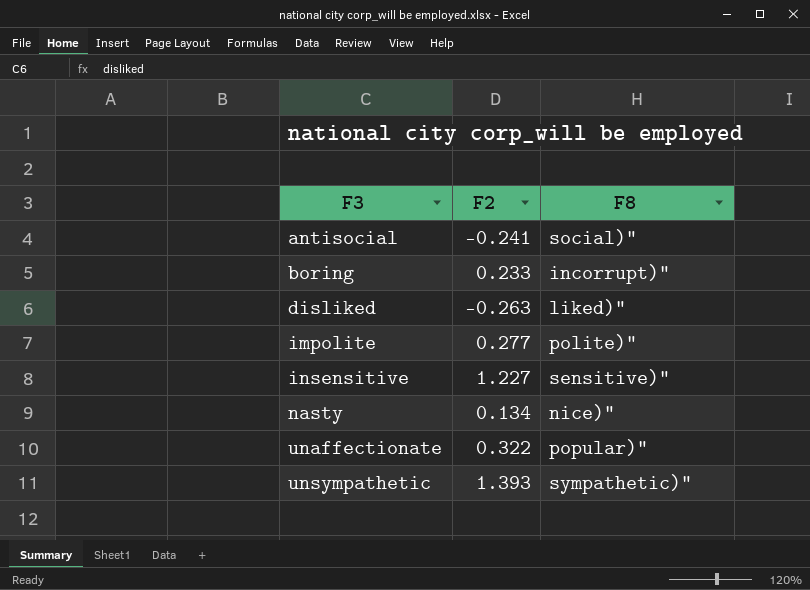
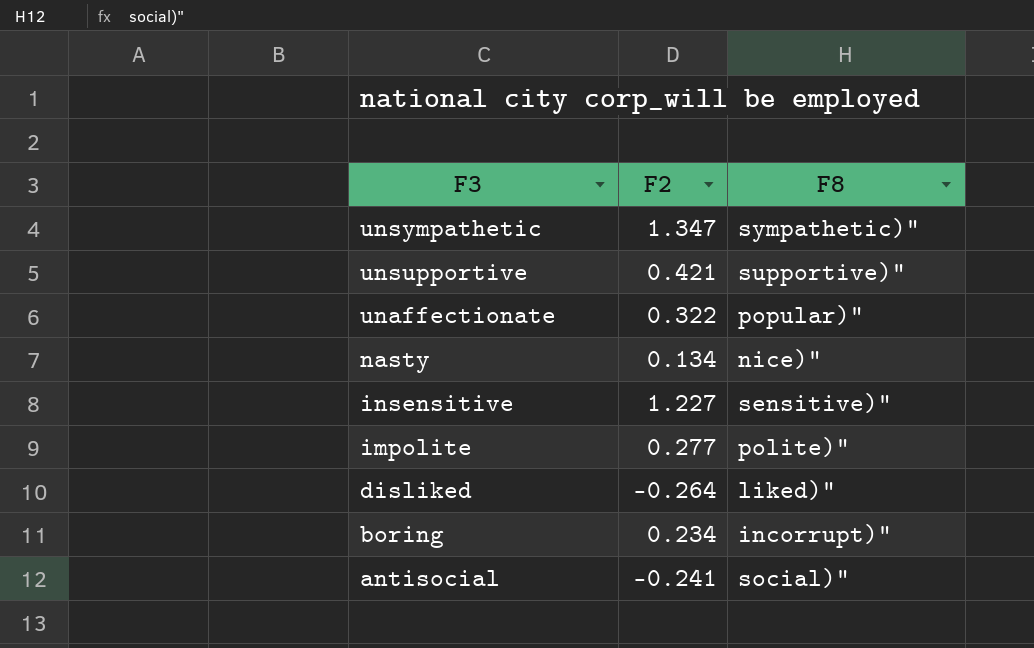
row order: F3 ascending -> F3 descending
unsympathetic | F2: 1.393 -> 1.347
row unsupportive: none -> 0.421 | supportive)"
disliked | F2: -0.263 -> -0.264
boring | F2: 0.233 -> 0.234

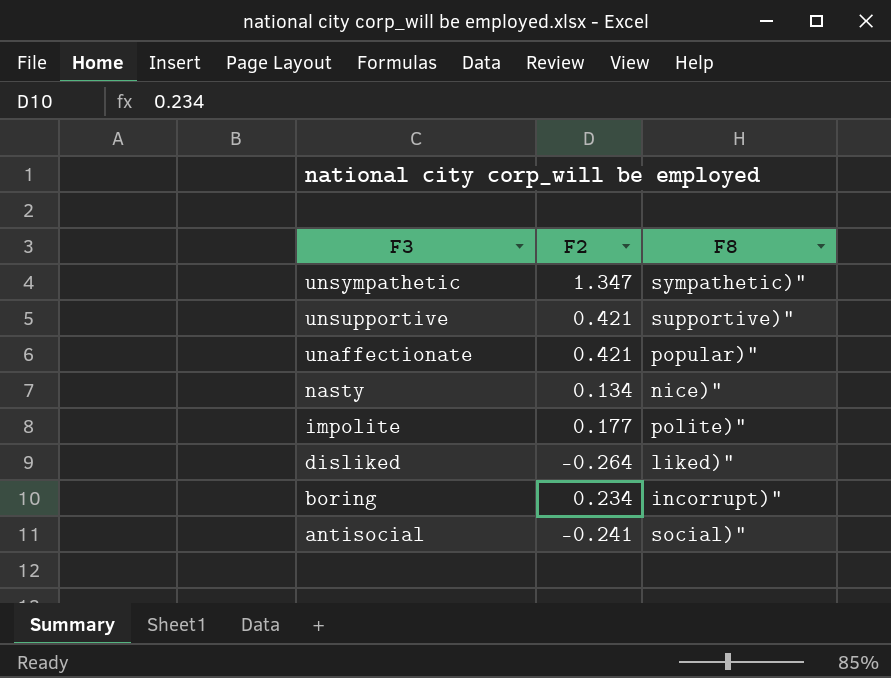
row insensitive: 1.227 | sensitive)" -> none
unaffectionate | F2: 0.322 -> 0.421
impolite | F2: 0.277 -> 0.177

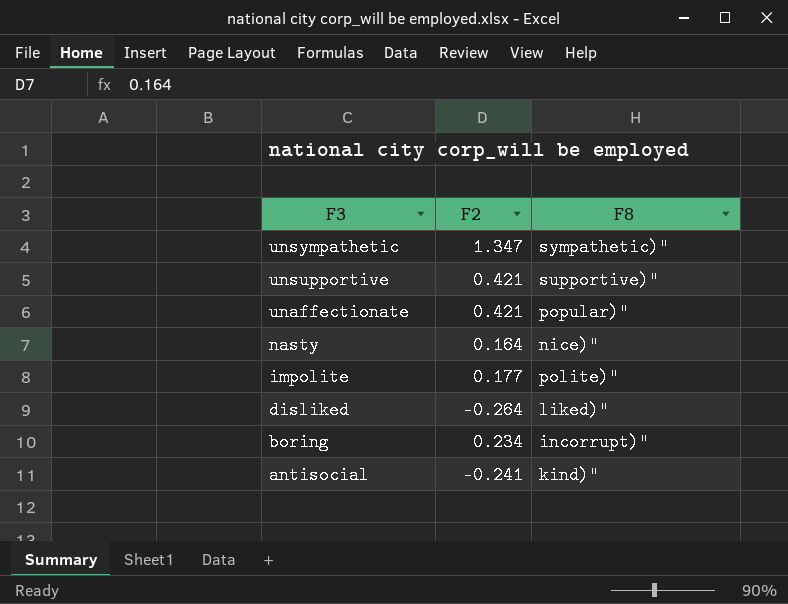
nasty | F2: 0.134 -> 0.164
antisocial | F8: social)" -> kind)"

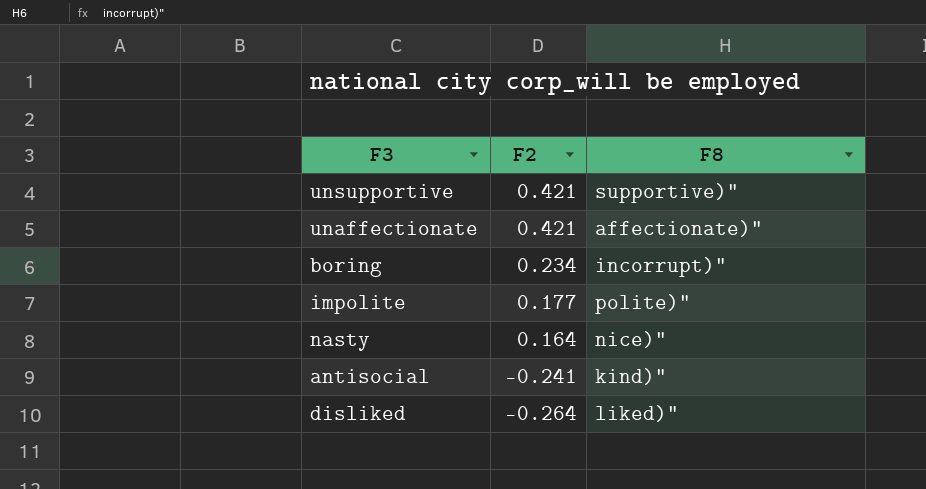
row order: F3 descending -> F2 descending
row unsympathetic: 1.347 | sympathetic)" -> none
unaffectionate | F8: popular)" -> affectionate)"

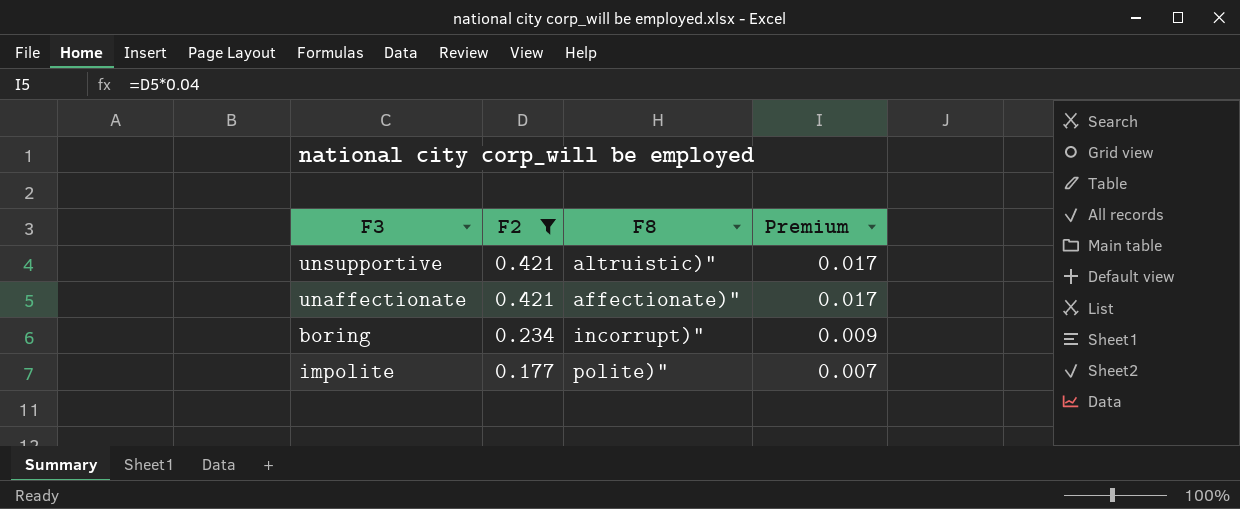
filter: none -> F2 >= 0.177
column Premium | formula: none -> [F2] * 0.04
unsupportive | F8: supportive)" -> altruistic)"

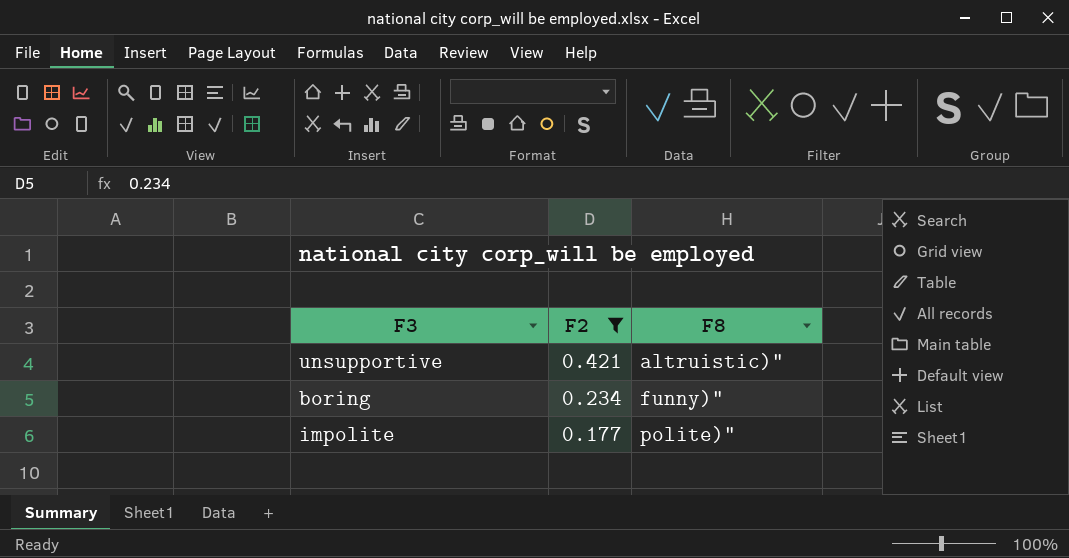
column Premium | formula: [F2] * 0.04 -> none
row unaffectionate: 0.421 | affectionate)" | 0.017 -> none
boring | F8: incorrupt)" -> funny)"

